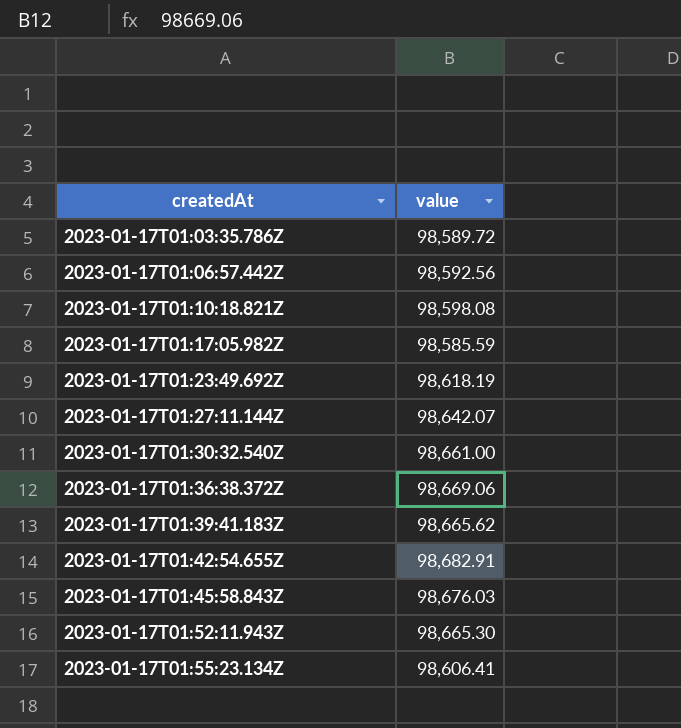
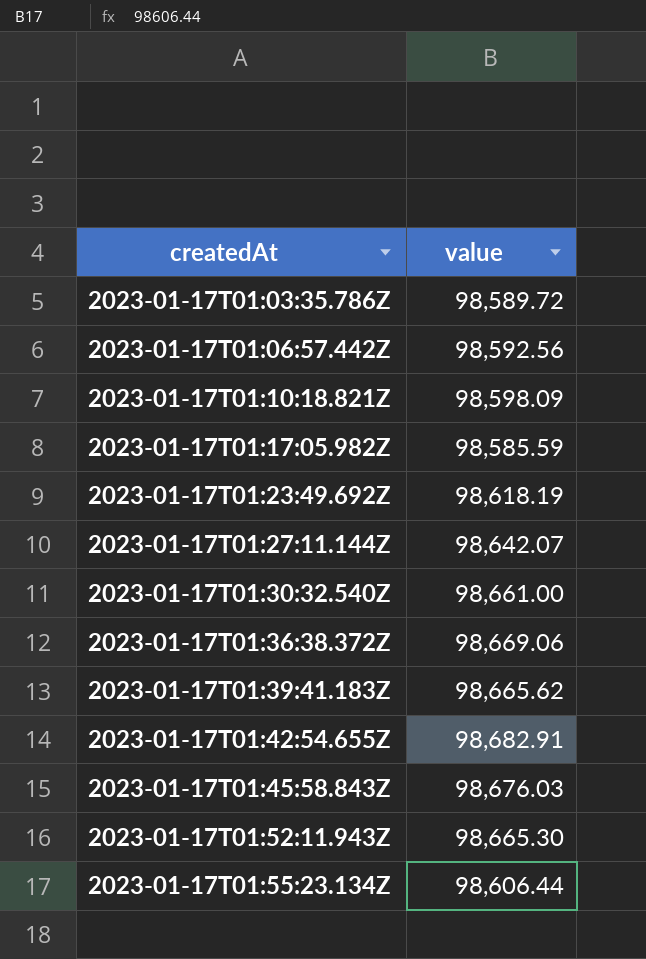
2023-01-17T01:10:18.821Z | value: 98,598.08 -> 98,598.09
2023-01-17T01:55:23.134Z | value: 98,606.41 -> 98,606.44

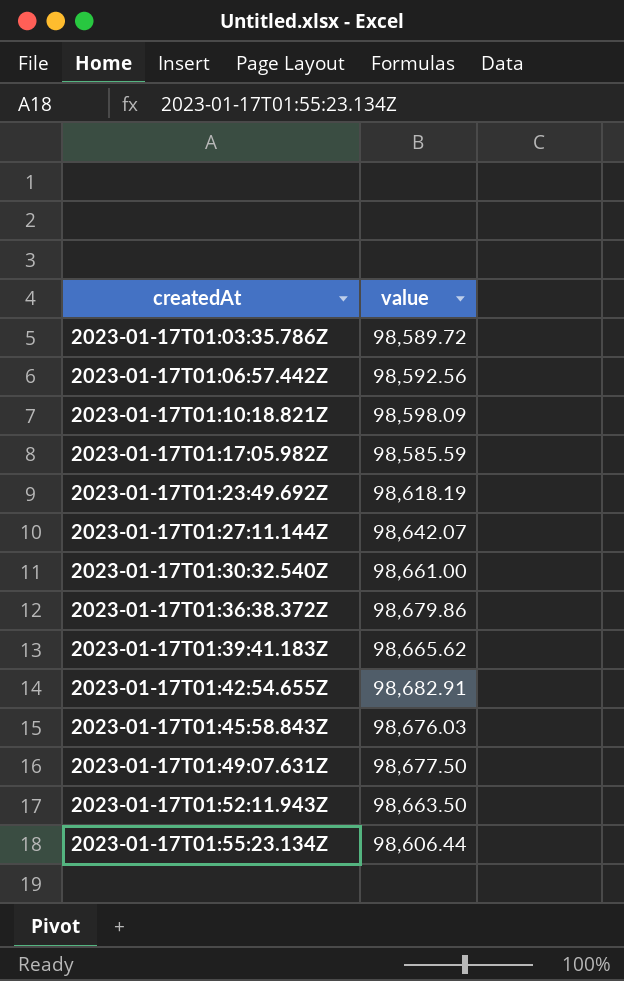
2023-01-17T01:36:38.372Z | value: 98,669.06 -> 98,679.86
row 2023-01-17T01:49:07.631Z: none -> 98,677.50
2023-01-17T01:52:11.943Z | value: 98,665.30 -> 98,663.50

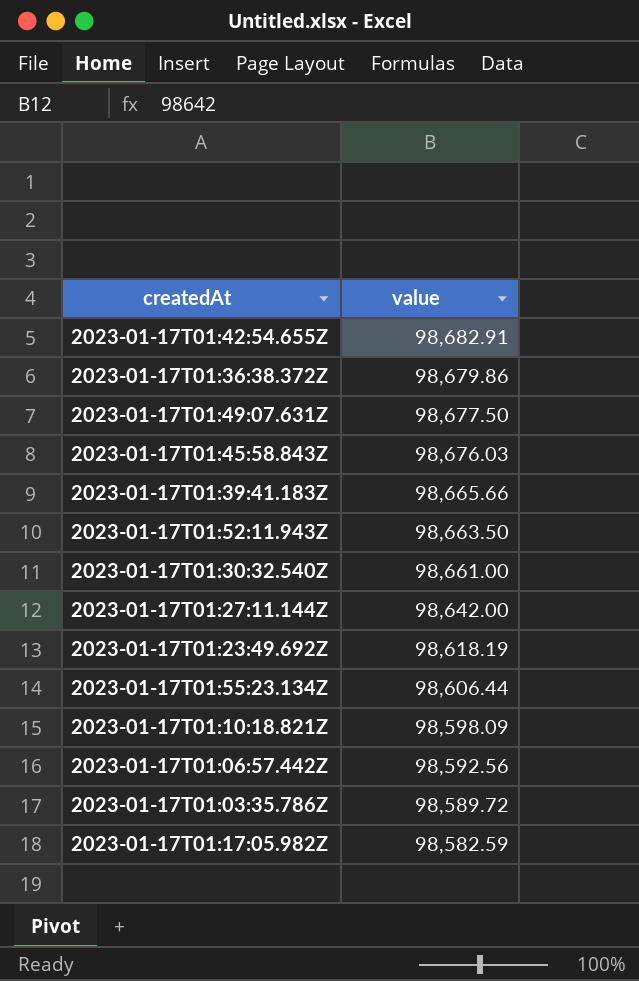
row order: createdAt ascending -> value descending
2023-01-17T01:39:41.183Z | value: 98,665.62 -> 98,665.66
2023-01-17T01:27:11.144Z | value: 98,642.07 -> 98,642.00
2023-01-17T01:17:05.982Z | value: 98,585.59 -> 98,582.59

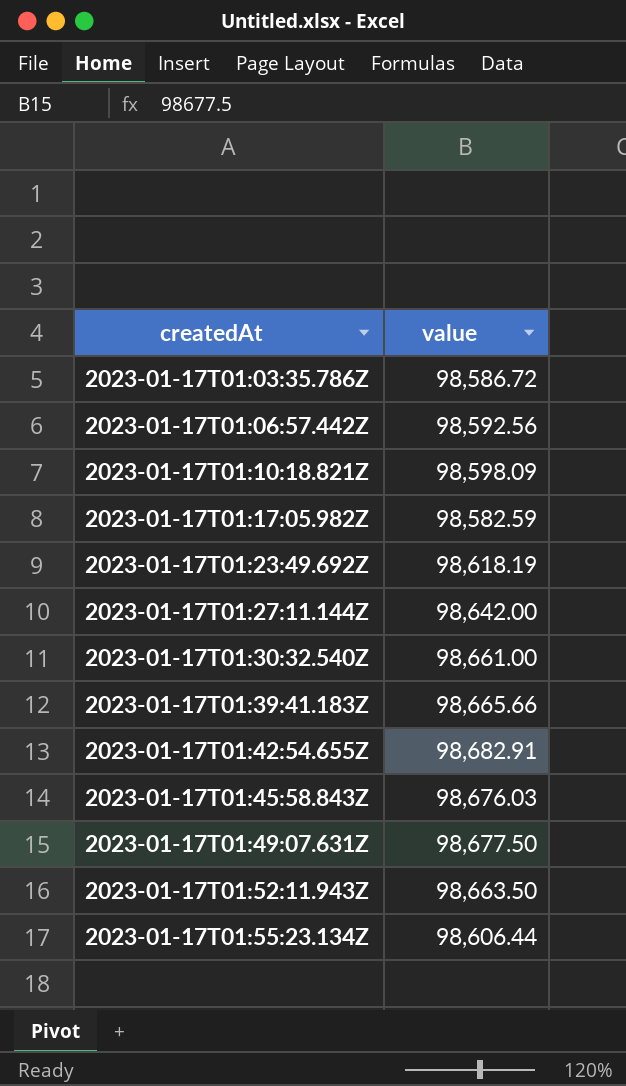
row order: value descending -> createdAt ascending
row 2023-01-17T01:36:38.372Z: 98,679.86 -> none
2023-01-17T01:03:35.786Z | value: 98,589.72 -> 98,586.72

